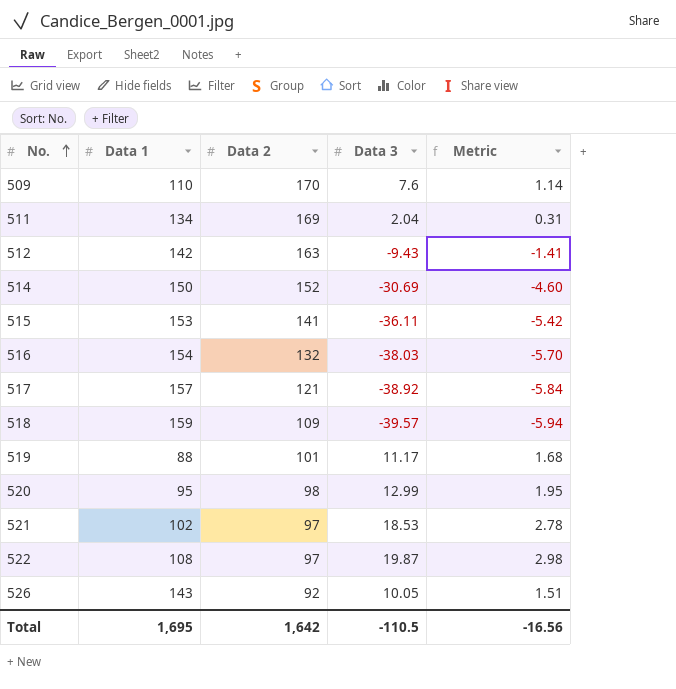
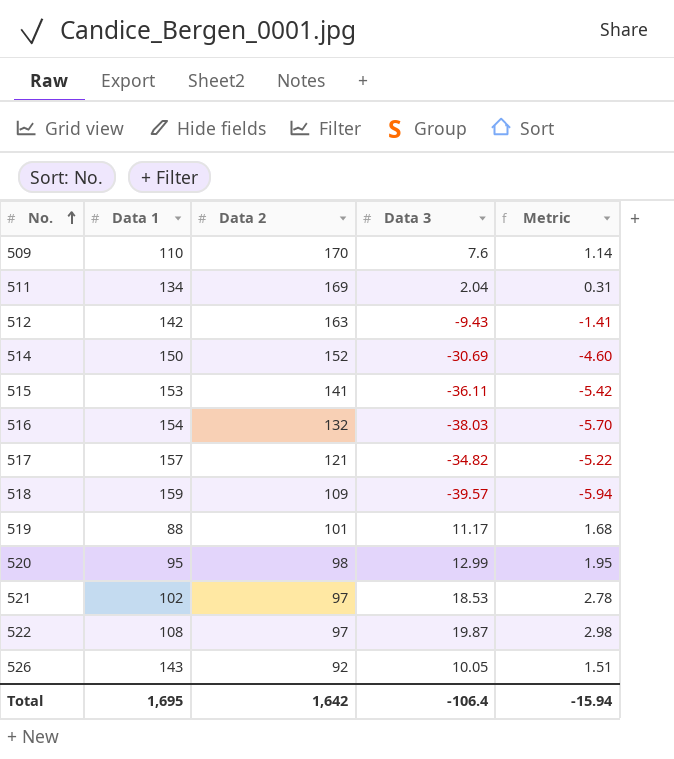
517 | Data 3: -38.92 -> -34.82
517 | Metric: -5.84 -> -5.22
Total | Data 3: -110.5 -> -106.4
Total | Metric: -16.56 -> -15.94

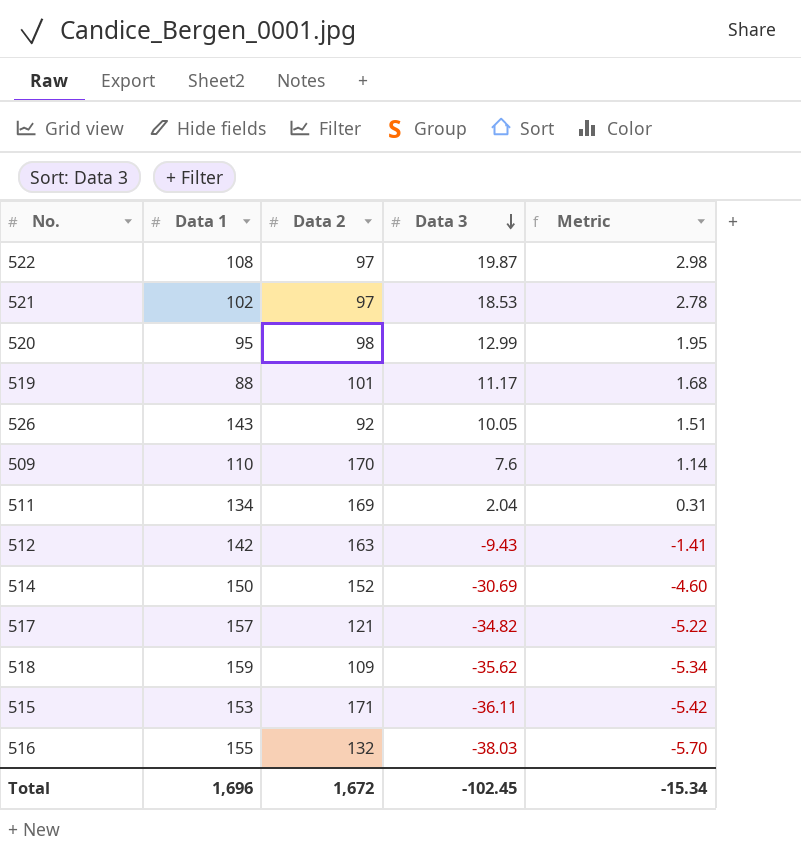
row order: No. ascending -> Data 3 descending
518 | Data 3: -39.57 -> -35.62
518 | Metric: -5.94 -> -5.34
515 | Data 2: 141 -> 171
516 | Data 1: 154 -> 155
Total | Data 1: 1,695 -> 1,696
Total | Data 2: 1,642 -> 1,672
Total | Data 3: -106.4 -> -102.45
Total | Metric: -15.94 -> -15.34

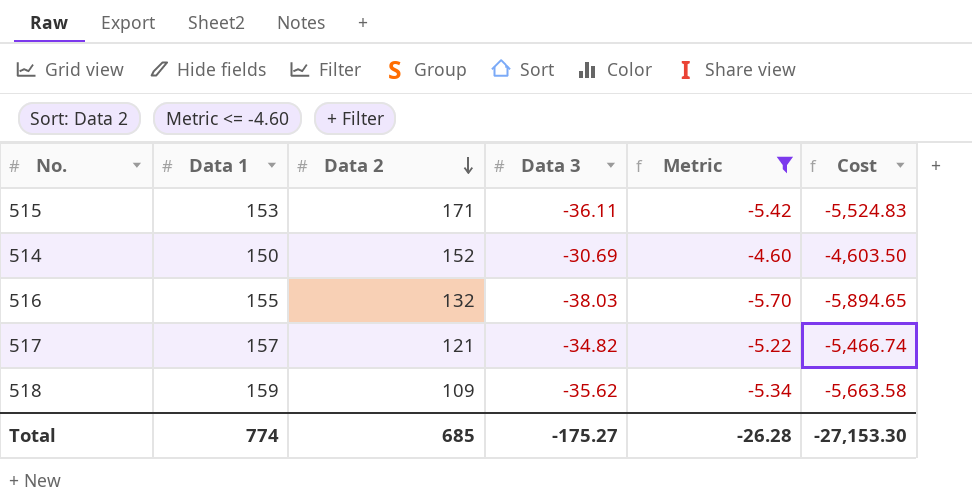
filter: none -> Metric <= -4.60
row order: Data 3 descending -> Data 2 descending
column Cost | formula: none -> [Data 1] * [Data 3]
Total | Data 1: 1,696 -> 774
Total | Data 2: 1,672 -> 685
Total | Data 3: -102.45 -> -175.27
Total | Metric: -15.34 -> -26.28

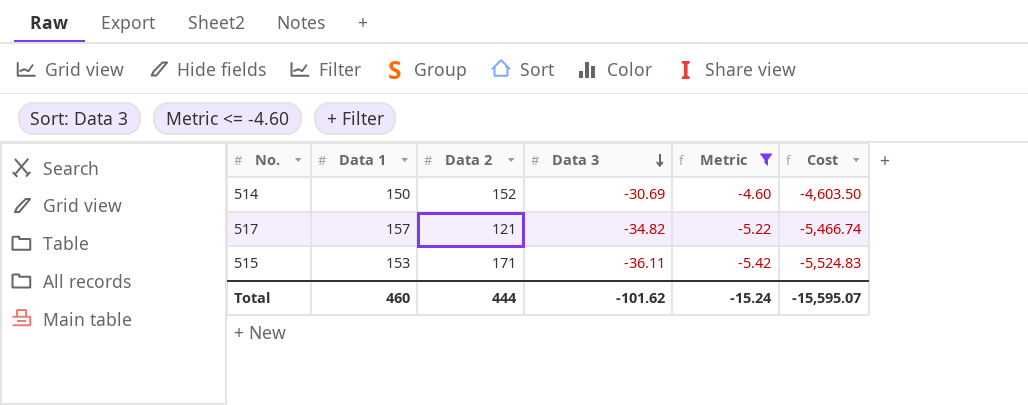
row order: Data 2 descending -> Data 3 descending
row 516: 155 | 132 | -38.03 | -5.70 | -5,894.65 -> none
row 518: 159 | 109 | -35.62 | -5.34 | -5,663.58 -> none
Total | Data 1: 774 -> 460
Total | Data 2: 685 -> 444
Total | Data 3: -175.27 -> -101.62
Total | Metric: -26.28 -> -15.24
Total | Cost: -27,153.30 -> -15,595.07

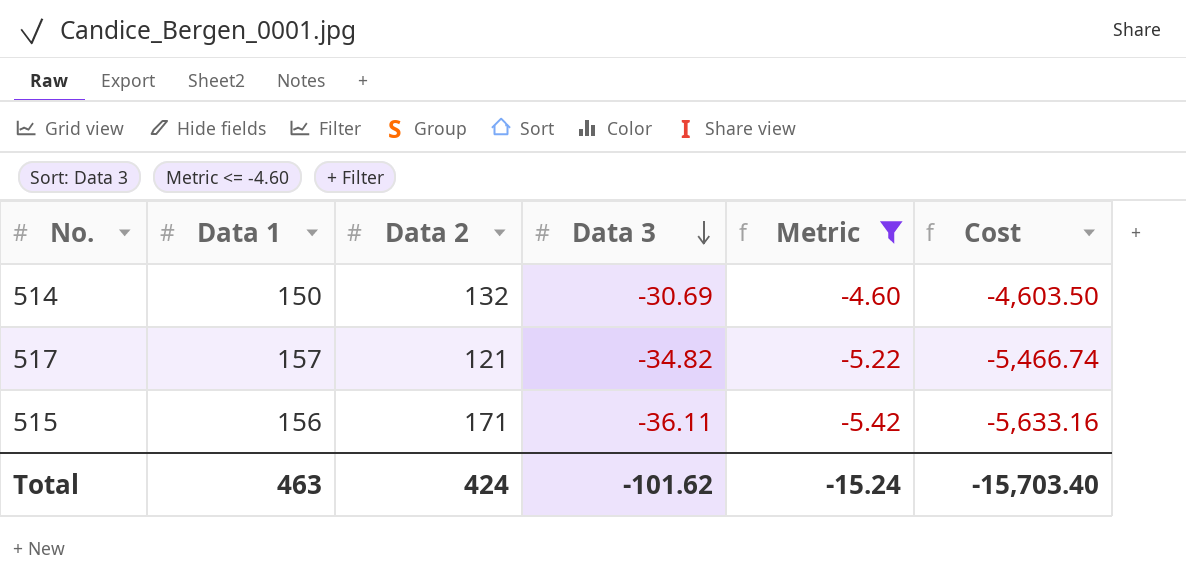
514 | Data 2: 152 -> 132
515 | Data 1: 153 -> 156
515 | Cost: -5,524.83 -> -5,633.16
Total | Data 1: 460 -> 463
Total | Data 2: 444 -> 424
Total | Cost: -15,595.07 -> -15,703.40

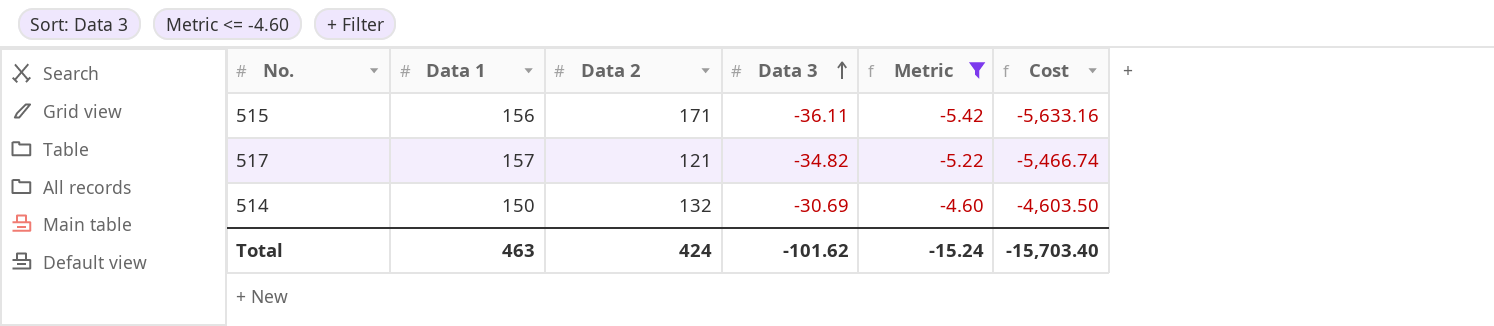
row order: Data 3 descending -> Data 3 ascending

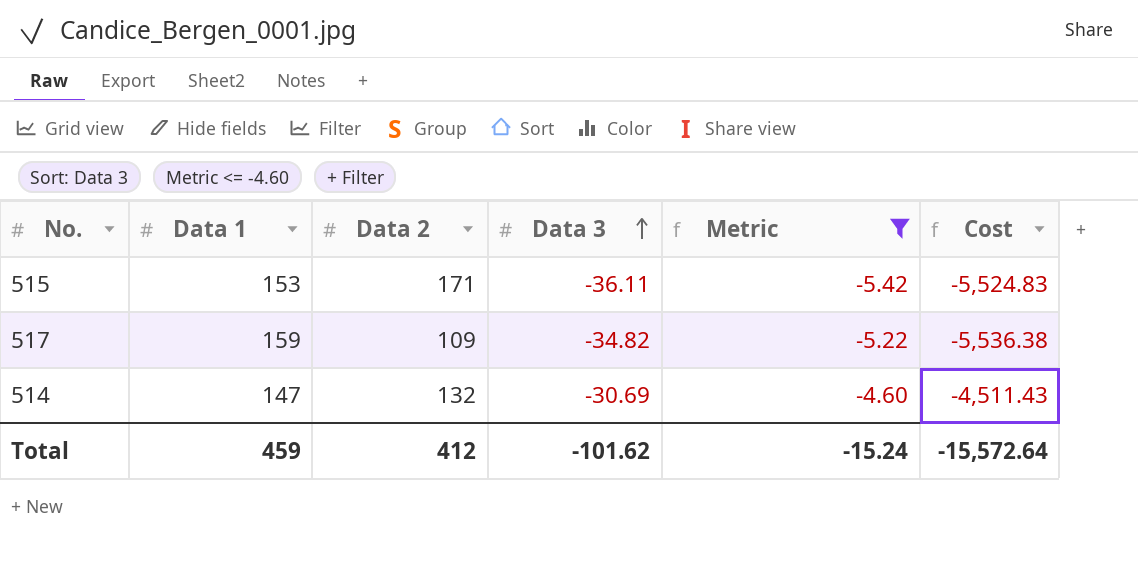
515 | Data 1: 156 -> 153
515 | Cost: -5,633.16 -> -5,524.83
517 | Data 1: 157 -> 159
517 | Data 2: 121 -> 109
517 | Cost: -5,466.74 -> -5,536.38
514 | Data 1: 150 -> 147
514 | Cost: -4,603.50 -> -4,511.43
Total | Data 1: 463 -> 459
Total | Data 2: 424 -> 412
Total | Cost: -15,703.40 -> -15,572.64

